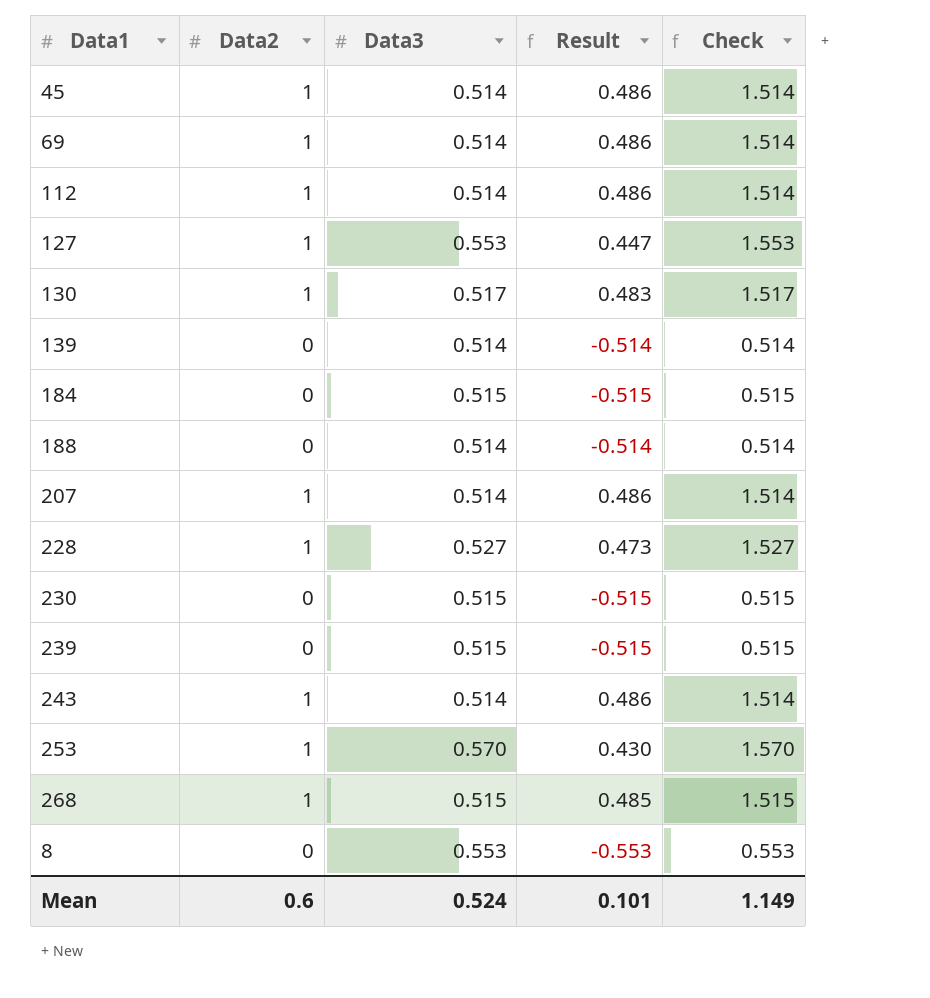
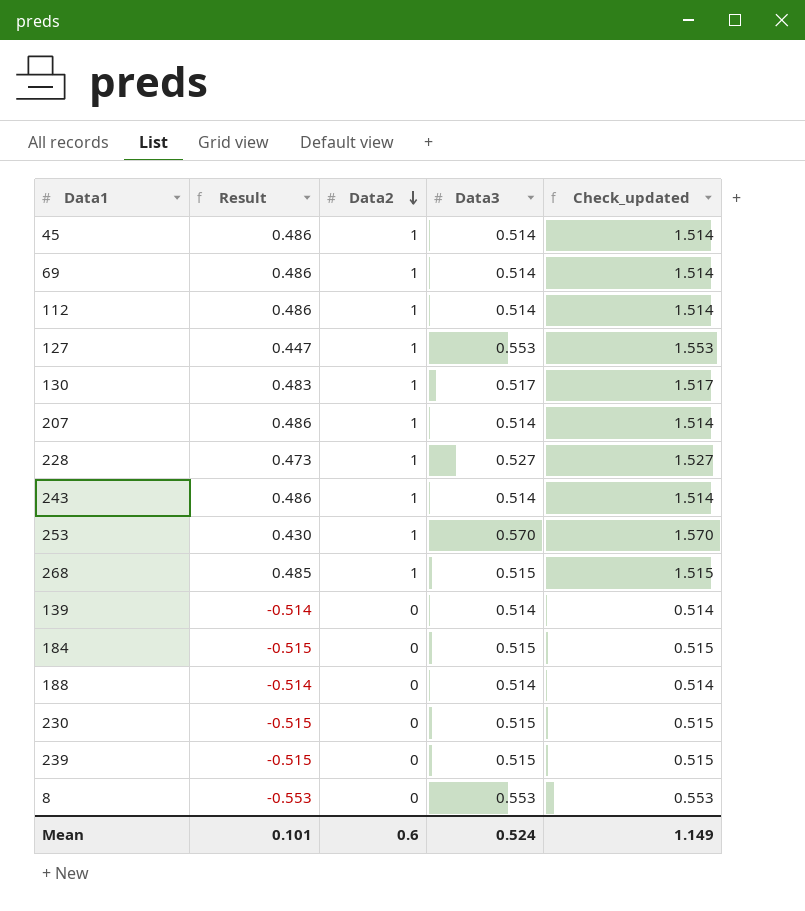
row order: none -> Data2 descending
column Result | position: 4 -> 2
column name: Check -> Check_updated

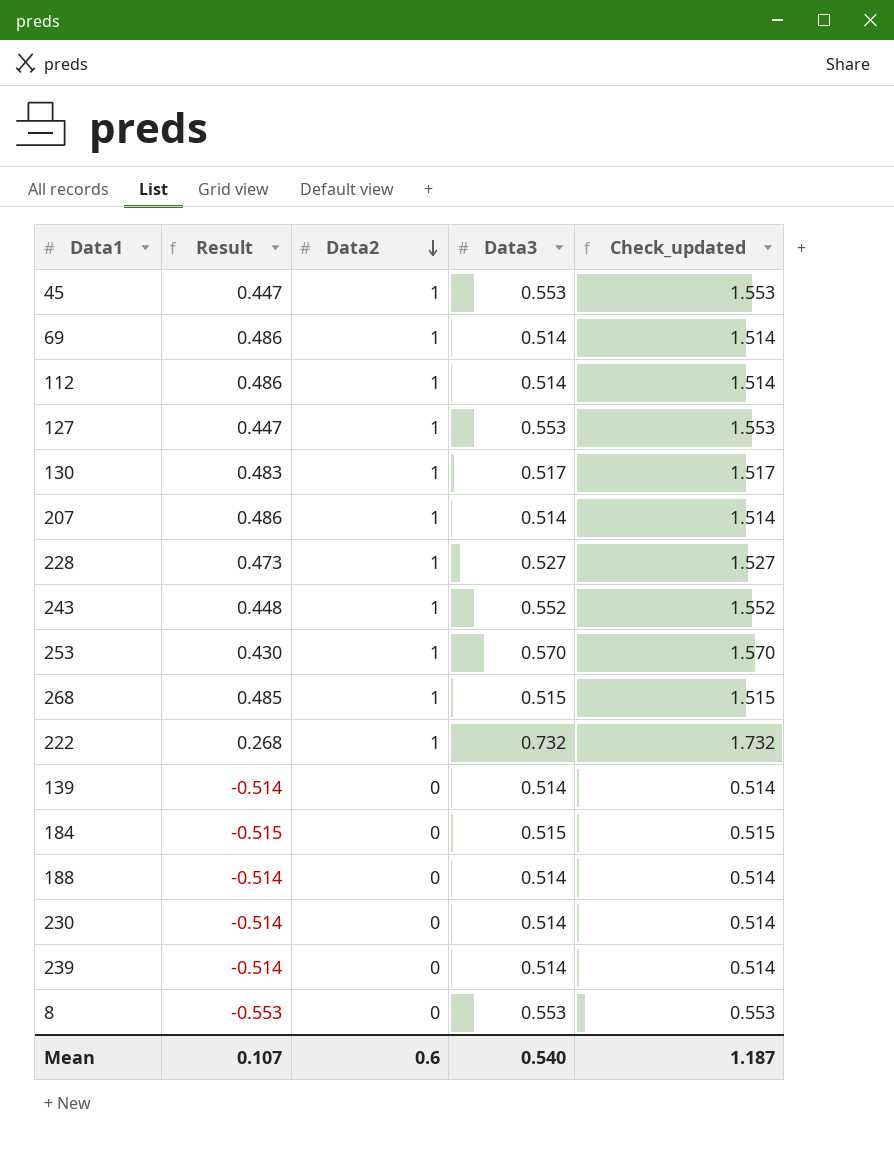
45 | Result: 0.486 -> 0.447
45 | Data3: 0.514 -> 0.553
45 | Check_updated: 1.514 -> 1.553
243 | Result: 0.486 -> 0.448
243 | Data3: 0.514 -> 0.552
243 | Check_updated: 1.514 -> 1.552
row 222: none -> 0.268 | 1 | 0.732 | 1.732
230 | Result: -0.515 -> -0.514
230 | Data3: 0.515 -> 0.514
230 | Check_updated: 0.515 -> 0.514
239 | Result: -0.515 -> -0.514
239 | Data3: 0.515 -> 0.514
239 | Check_updated: 0.515 -> 0.514
Mean | Result: 0.101 -> 0.107
Mean | Data3: 0.524 -> 0.540
Mean | Check_updated: 1.149 -> 1.187

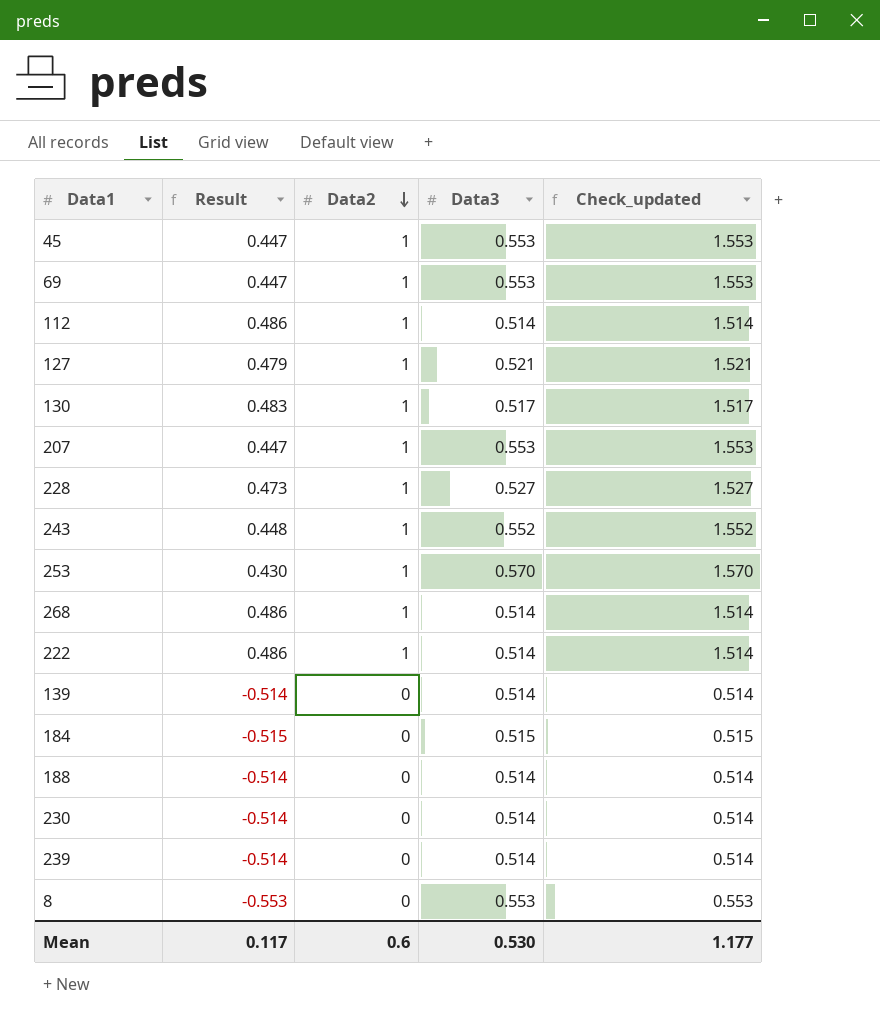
69 | Result: 0.486 -> 0.447
69 | Data3: 0.514 -> 0.553
69 | Check_updated: 1.514 -> 1.553
127 | Result: 0.447 -> 0.479
127 | Data3: 0.553 -> 0.521
127 | Check_updated: 1.553 -> 1.521
207 | Result: 0.486 -> 0.447
207 | Data3: 0.514 -> 0.553
207 | Check_updated: 1.514 -> 1.553
268 | Result: 0.485 -> 0.486
268 | Data3: 0.515 -> 0.514
268 | Check_updated: 1.515 -> 1.514
222 | Result: 0.268 -> 0.486
222 | Data3: 0.732 -> 0.514
222 | Check_updated: 1.732 -> 1.514
Mean | Result: 0.107 -> 0.117
Mean | Data3: 0.540 -> 0.530
Mean | Check_updated: 1.187 -> 1.177

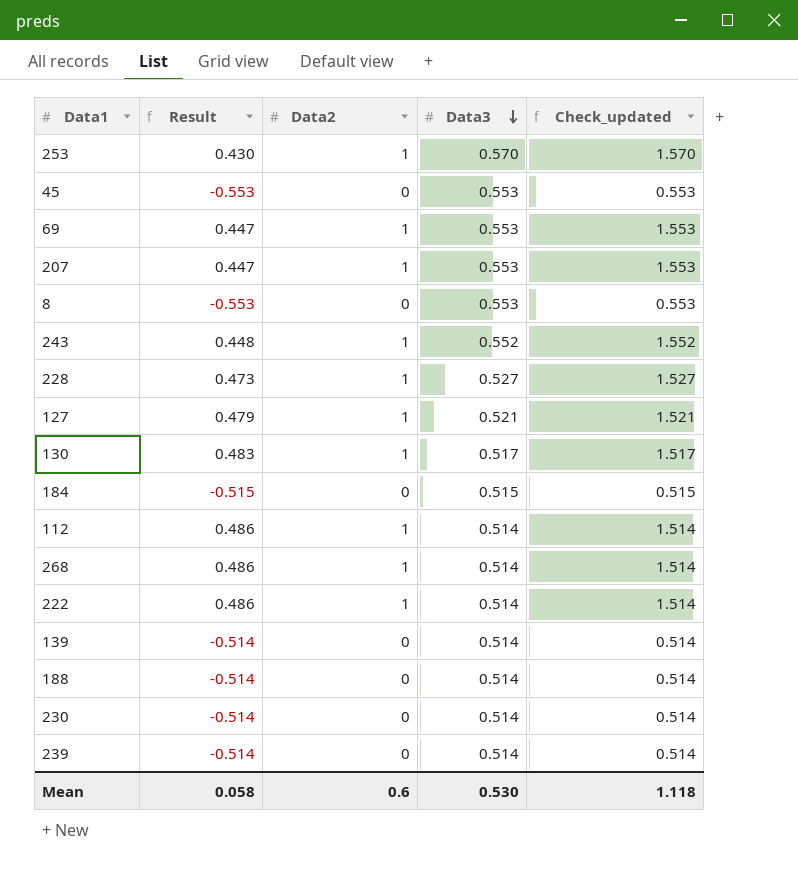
row order: Data2 descending -> Data3 descending
45 | Result: 0.447 -> -0.553
45 | Data2: 1 -> 0
45 | Check_updated: 1.553 -> 0.553
Mean | Result: 0.117 -> 0.058
Mean | Check_updated: 1.177 -> 1.118

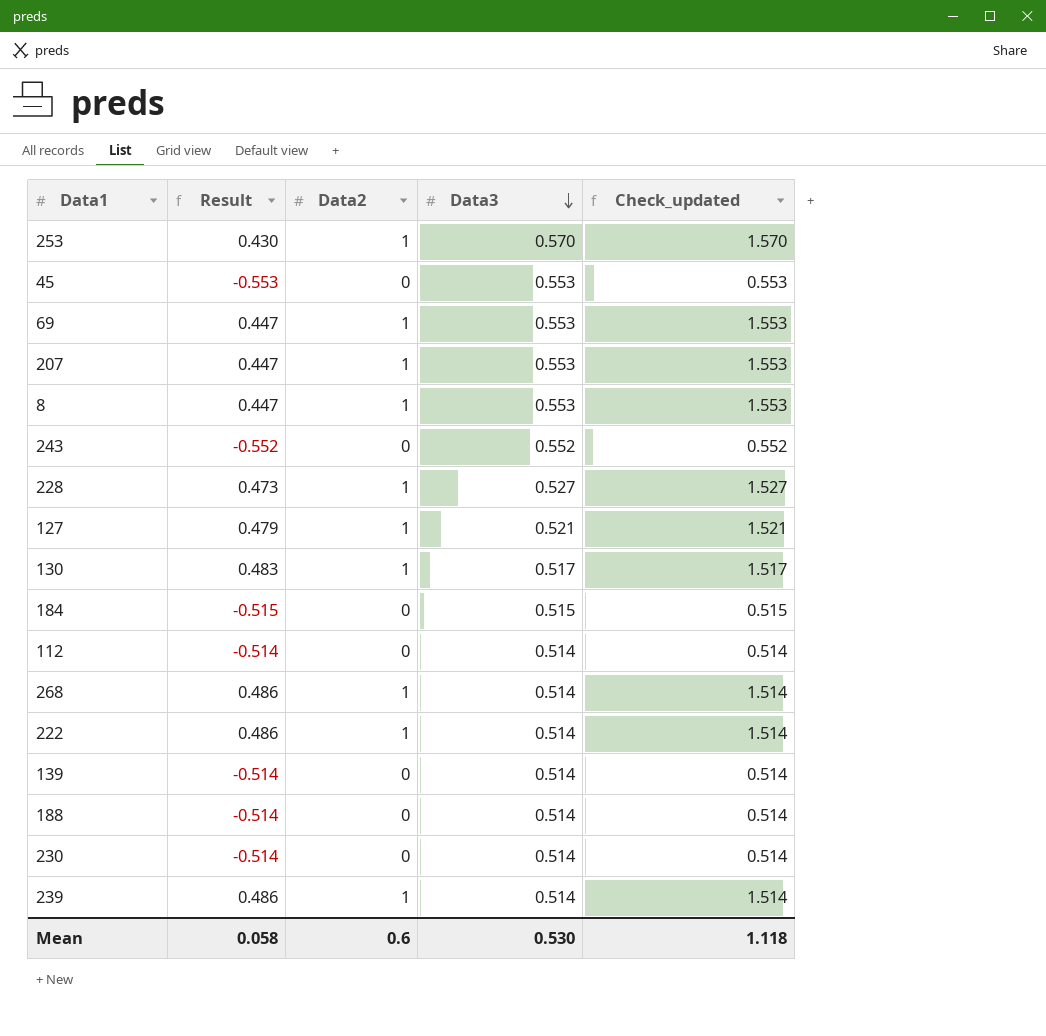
8 | Result: -0.553 -> 0.447
8 | Data2: 0 -> 1
8 | Check_updated: 0.553 -> 1.553
243 | Result: 0.448 -> -0.552
243 | Data2: 1 -> 0
243 | Check_updated: 1.552 -> 0.552
112 | Result: 0.486 -> -0.514
112 | Data2: 1 -> 0
112 | Check_updated: 1.514 -> 0.514
239 | Result: -0.514 -> 0.486
239 | Data2: 0 -> 1
239 | Check_updated: 0.514 -> 1.514

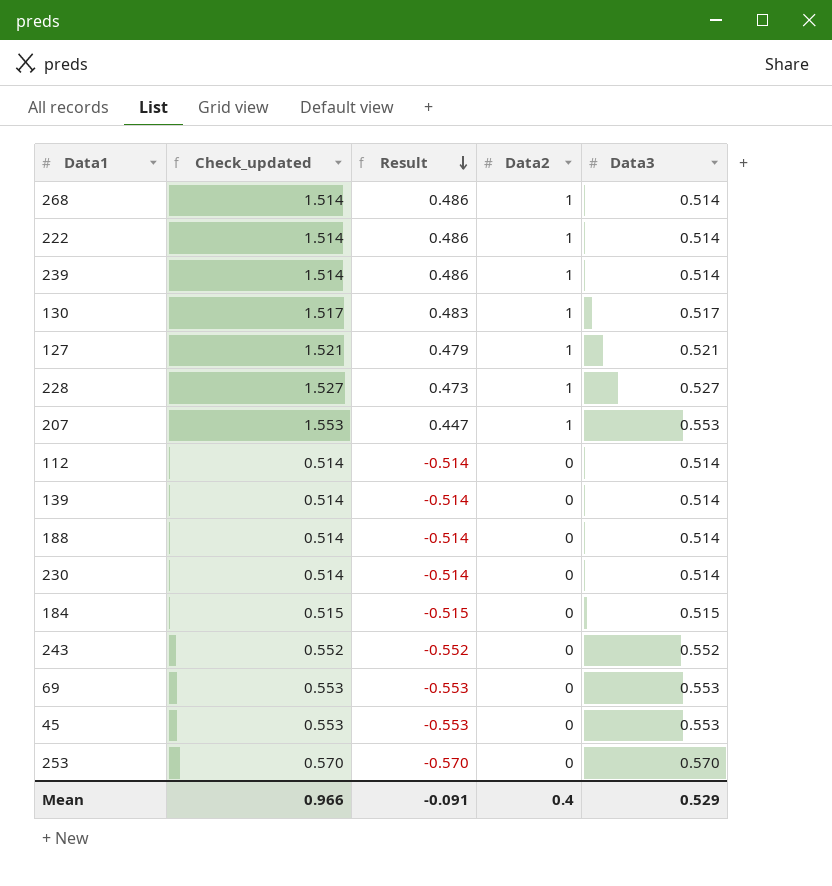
row order: Data3 descending -> Result descending
column Check_updated | position: 5 -> 2
row 8: 0.447 | 1 | 0.553 | 1.553 -> none
69 | Check_updated: 1.553 -> 0.553
69 | Result: 0.447 -> -0.553
69 | Data2: 1 -> 0
253 | Check_updated: 1.570 -> 0.570
253 | Result: 0.430 -> -0.570
253 | Data2: 1 -> 0
Mean | Check_updated: 1.118 -> 0.966
Mean | Result: 0.058 -> -0.091
Mean | Data2: 0.6 -> 0.4
Mean | Data3: 0.530 -> 0.529

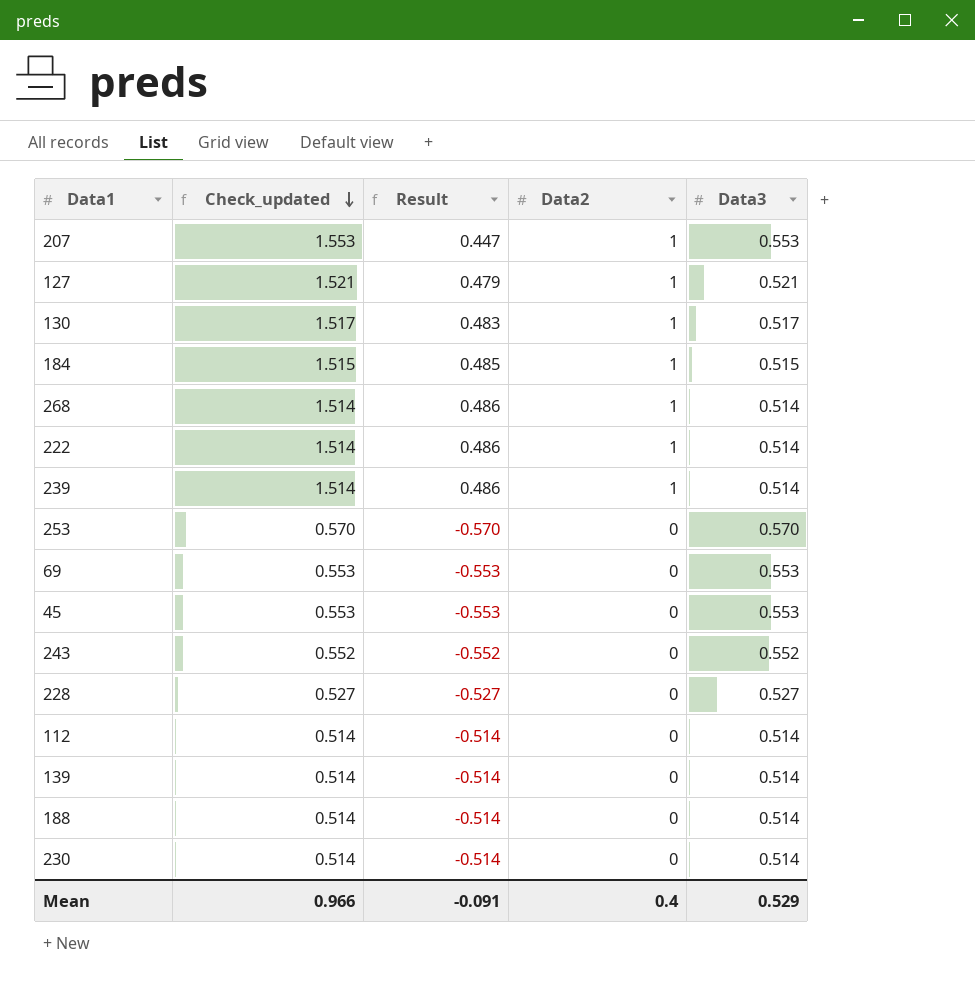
row order: Result descending -> Check_updated descending
184 | Check_updated: 0.515 -> 1.515
184 | Result: -0.515 -> 0.485
184 | Data2: 0 -> 1
228 | Check_updated: 1.527 -> 0.527
228 | Result: 0.473 -> -0.527
228 | Data2: 1 -> 0

